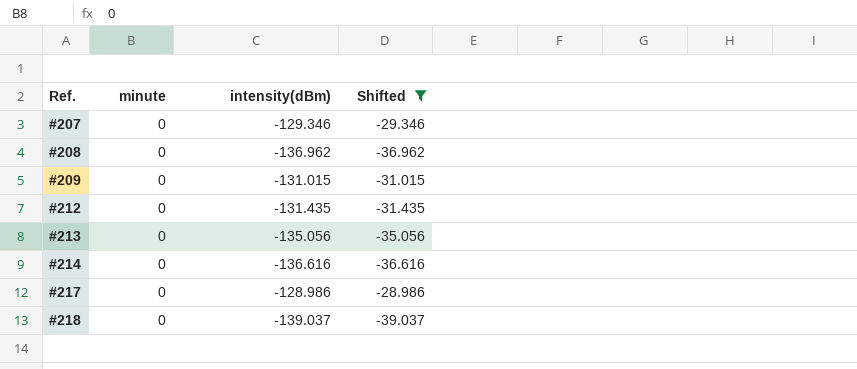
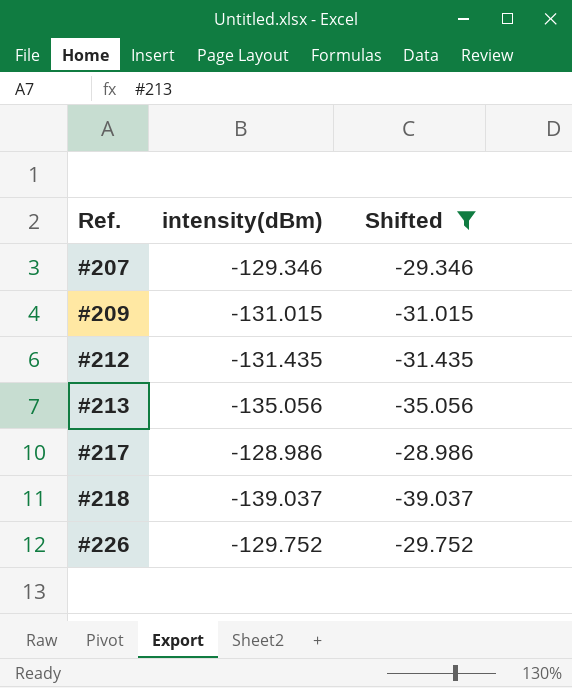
column minute | position: 2 -> none
row #208: 0 | -136.962 | -36.962 -> none
row #214: 0 | -136.616 | -36.616 -> none
row #226: none -> -129.752 | -29.752

